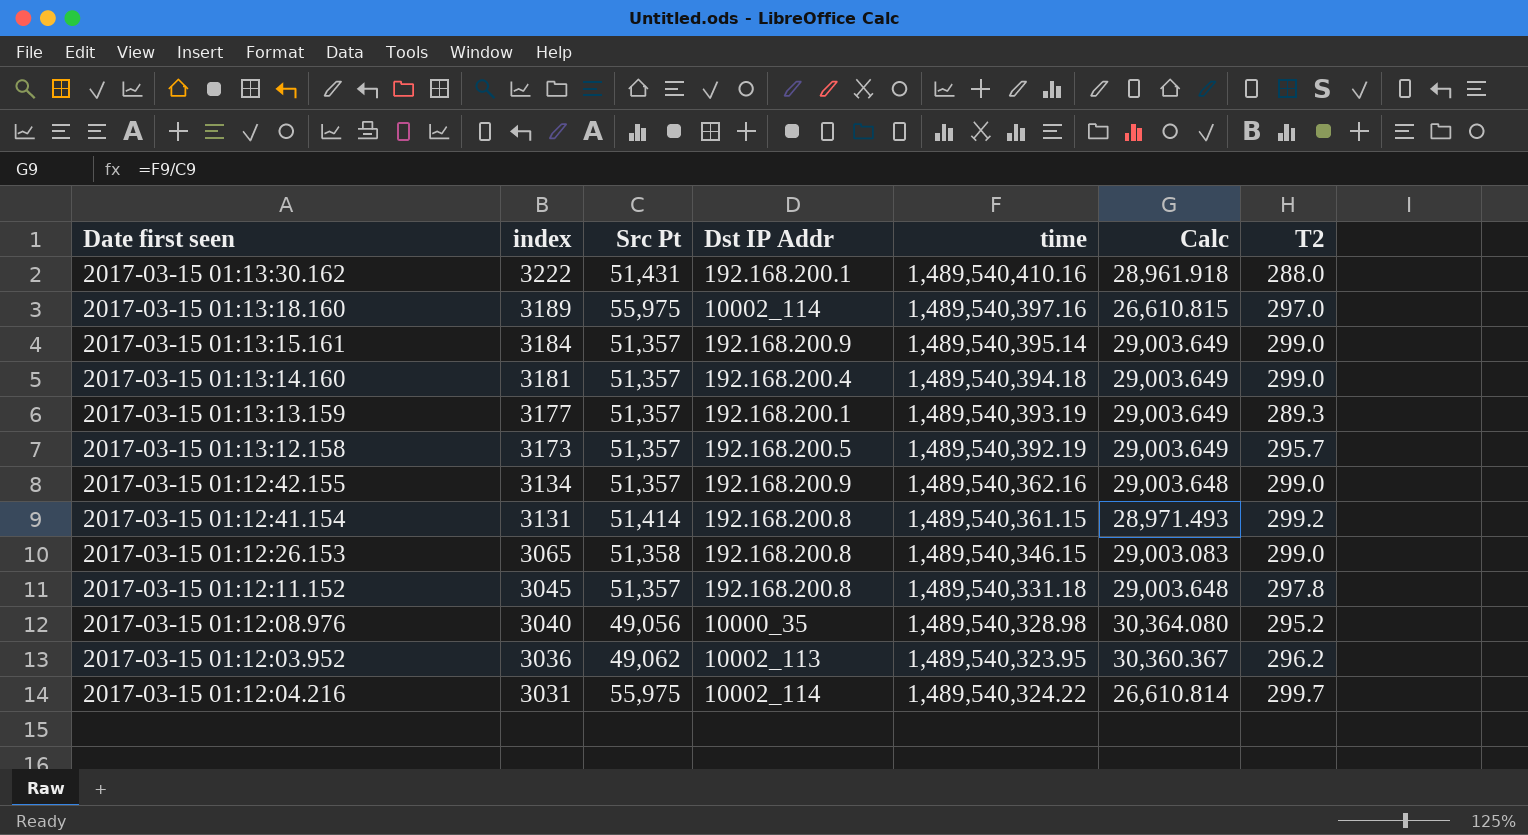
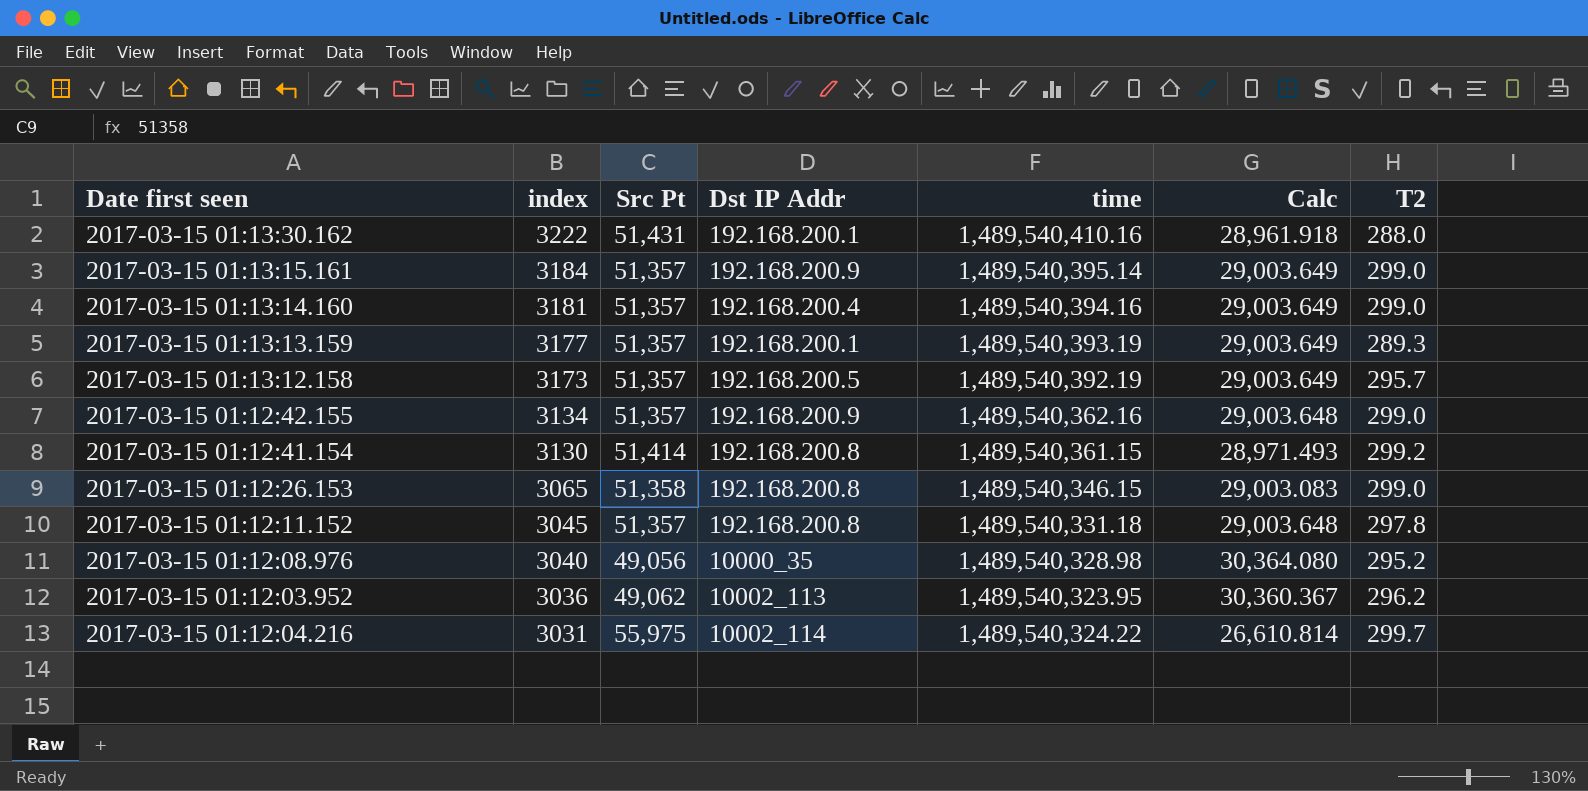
row 2017-03-15 01:13:18.160: 3189 | 55,975 | 10002_114 | 1,489,540,397.16 | 26,610.815 | 297.0 -> none
2017-03-15 01:13:14.160 | time: 1,489,540,394.18 -> 1,489,540,394.16
2017-03-15 01:12:41.154 | index: 3131 -> 3130

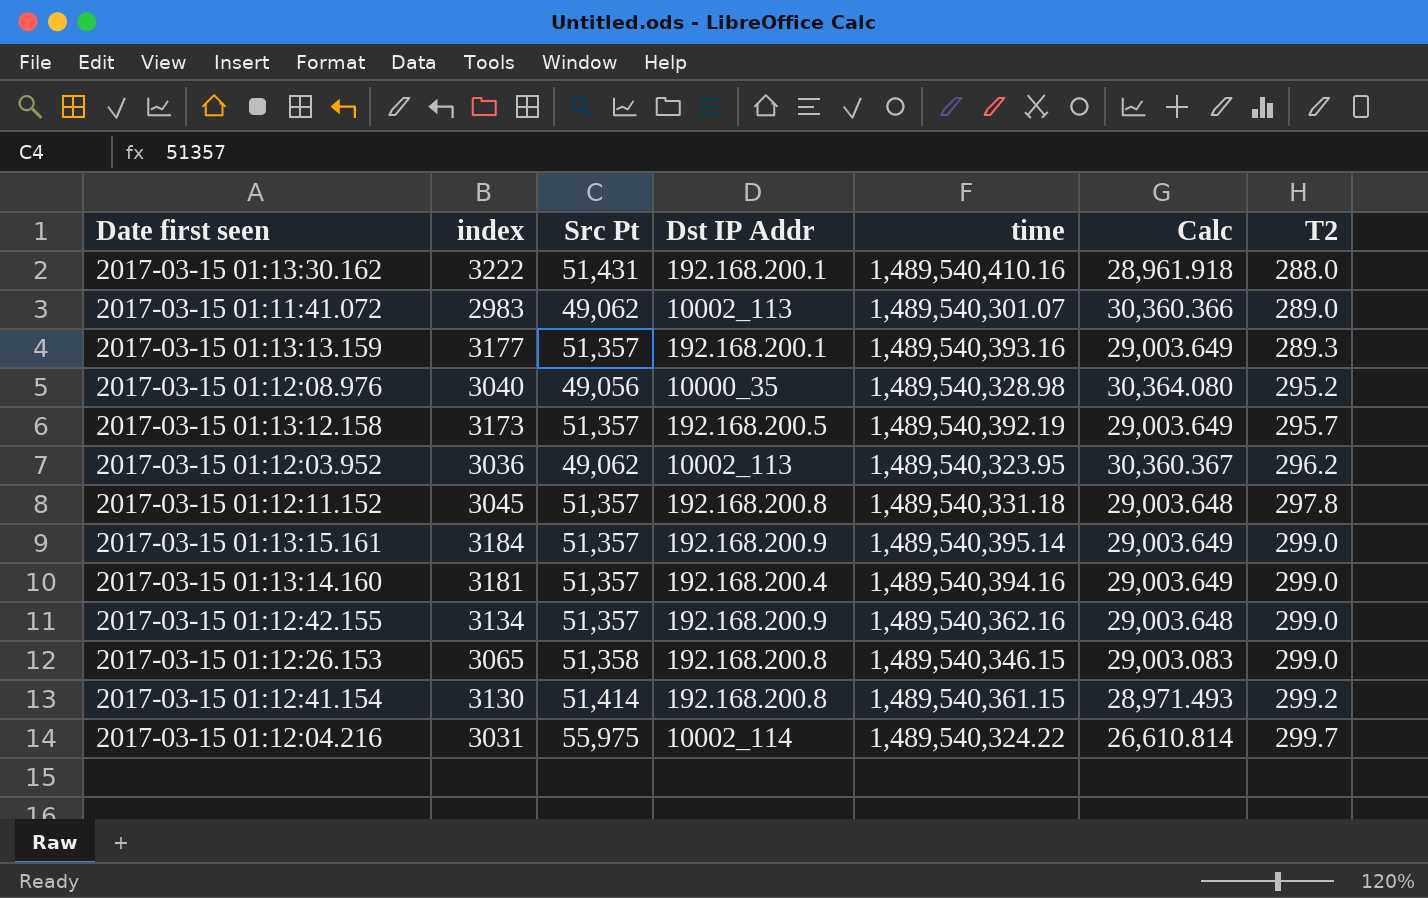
row order: index descending -> T2 ascending
row 2017-03-15 01:11:41.072: none -> 2983 | 49,062 | 10002_113 | 1,489,540,301.07 | 30,360.366 | 289.0
2017-03-15 01:13:13.159 | time: 1,489,540,393.19 -> 1,489,540,393.16

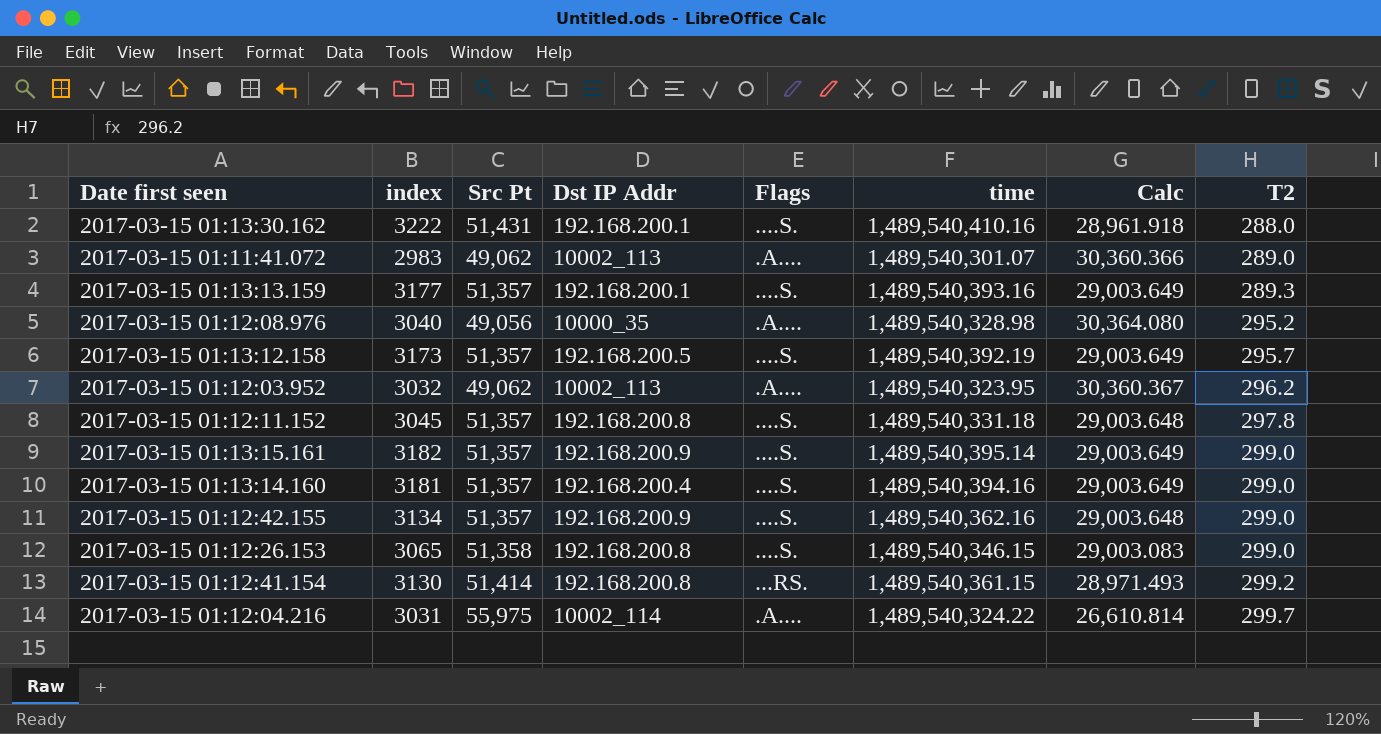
column Flags | position: none -> 5
2017-03-15 01:12:03.952 | index: 3036 -> 3032
2017-03-15 01:13:15.161 | index: 3184 -> 3182

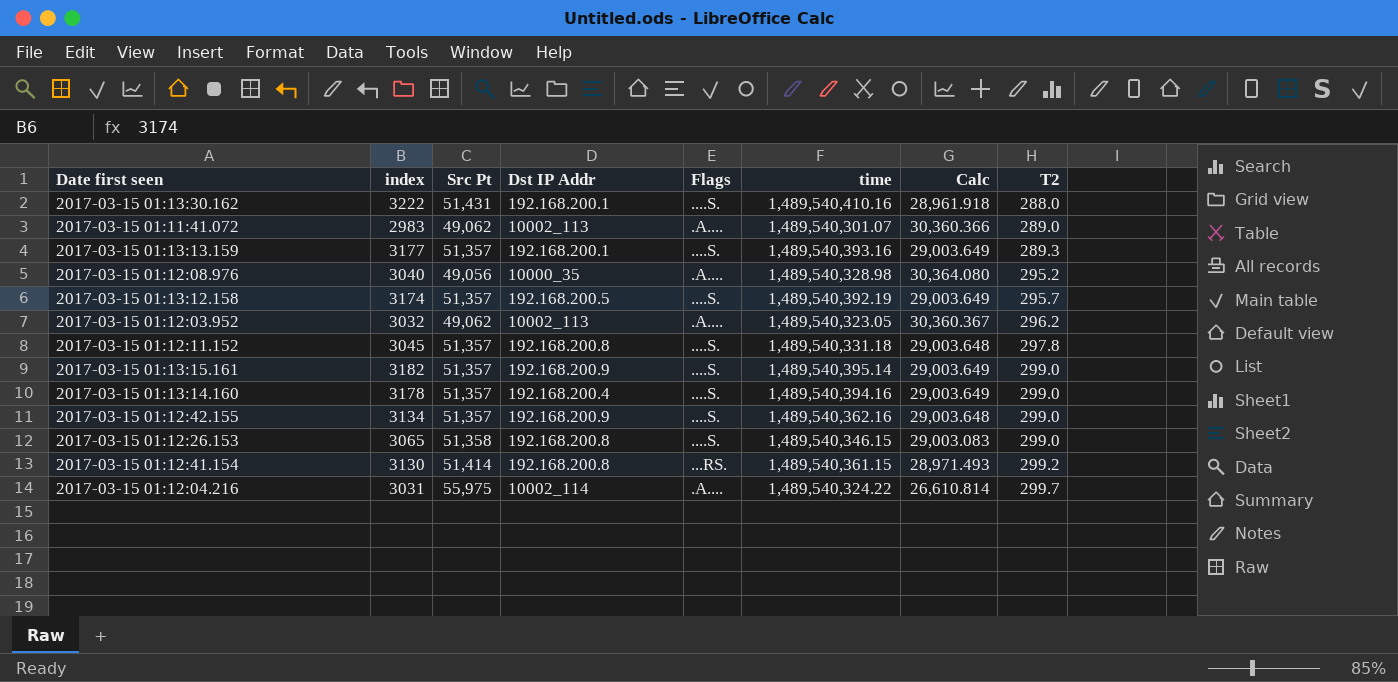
2017-03-15 01:13:12.158 | index: 3173 -> 3174
2017-03-15 01:12:03.952 | time: 1,489,540,323.95 -> 1,489,540,323.05
2017-03-15 01:13:14.160 | index: 3181 -> 3178

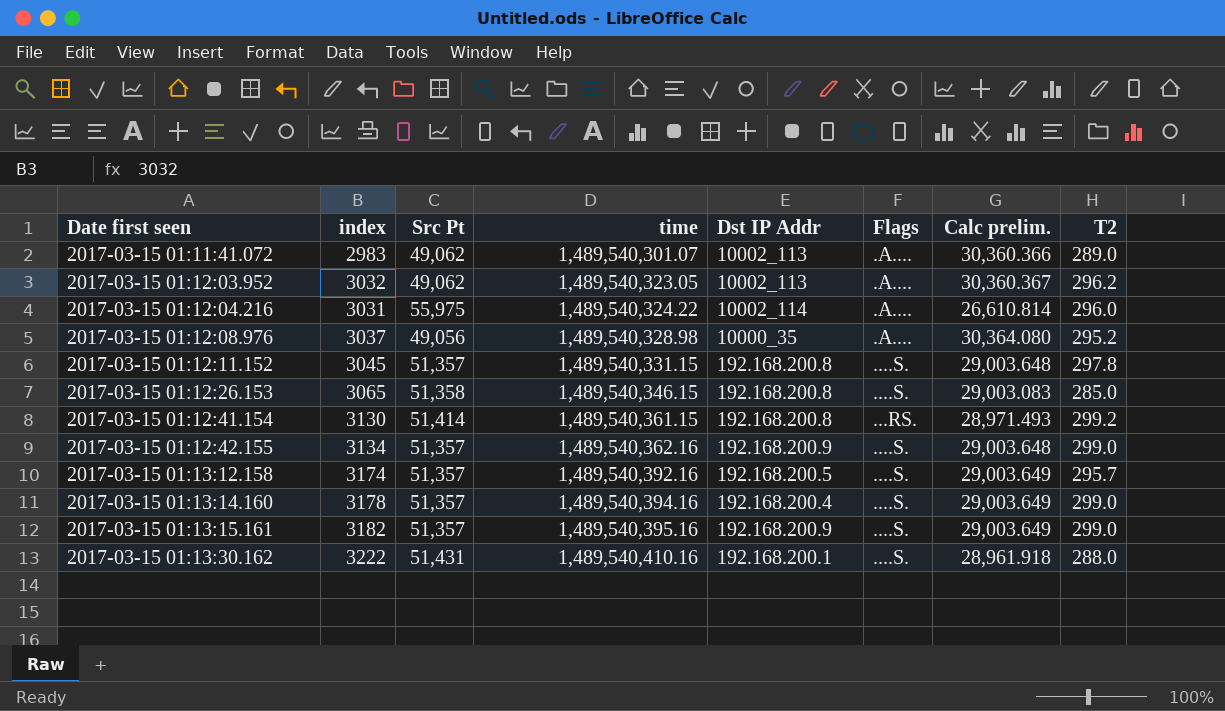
row order: T2 ascending -> Date first seen ascending
column time | position: 6 -> 4
column name: Calc -> Calc prelim.
row 2017-03-15 01:13:13.159: 3177 | 51,357 | 192.168.200.1 | ....S. | 1,489,540,393.16 | 29,003.649 | 289.3 -> none
2017-03-15 01:12:04.216 | T2: 299.7 -> 296.0
2017-03-15 01:12:08.976 | index: 3040 -> 3037
2017-03-15 01:12:11.152 | time: 1,489,540,331.18 -> 1,489,540,331.15
2017-03-15 01:12:26.153 | T2: 299.0 -> 285.0
2017-03-15 01:13:12.158 | time: 1,489,540,392.19 -> 1,489,540,392.16
2017-03-15 01:13:15.161 | time: 1,489,540,395.14 -> 1,489,540,395.16

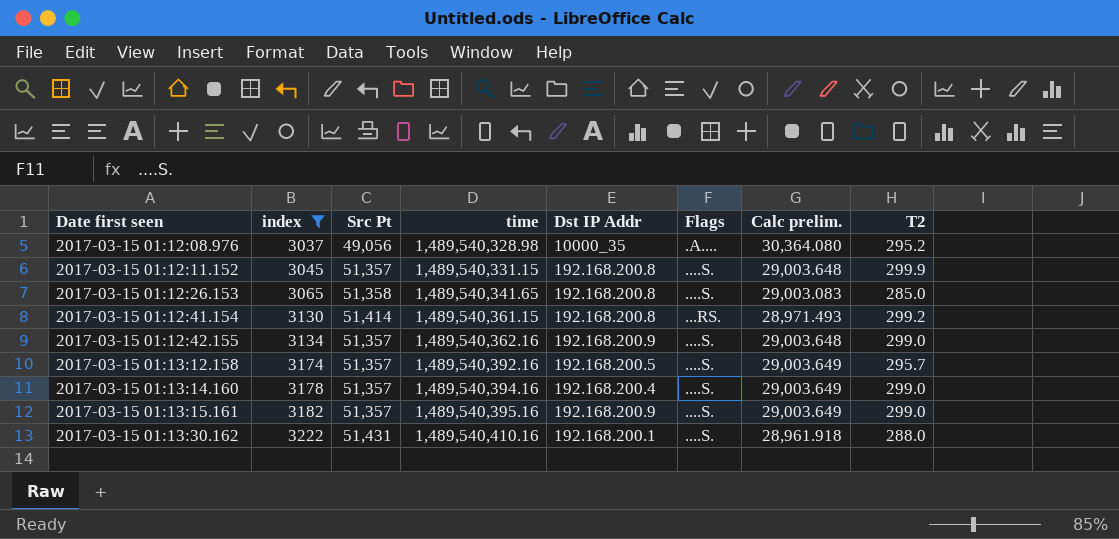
filter: none -> index >= 3037
2017-03-15 01:12:11.152 | T2: 297.8 -> 299.9
2017-03-15 01:12:26.153 | time: 1,489,540,346.15 -> 1,489,540,341.65

